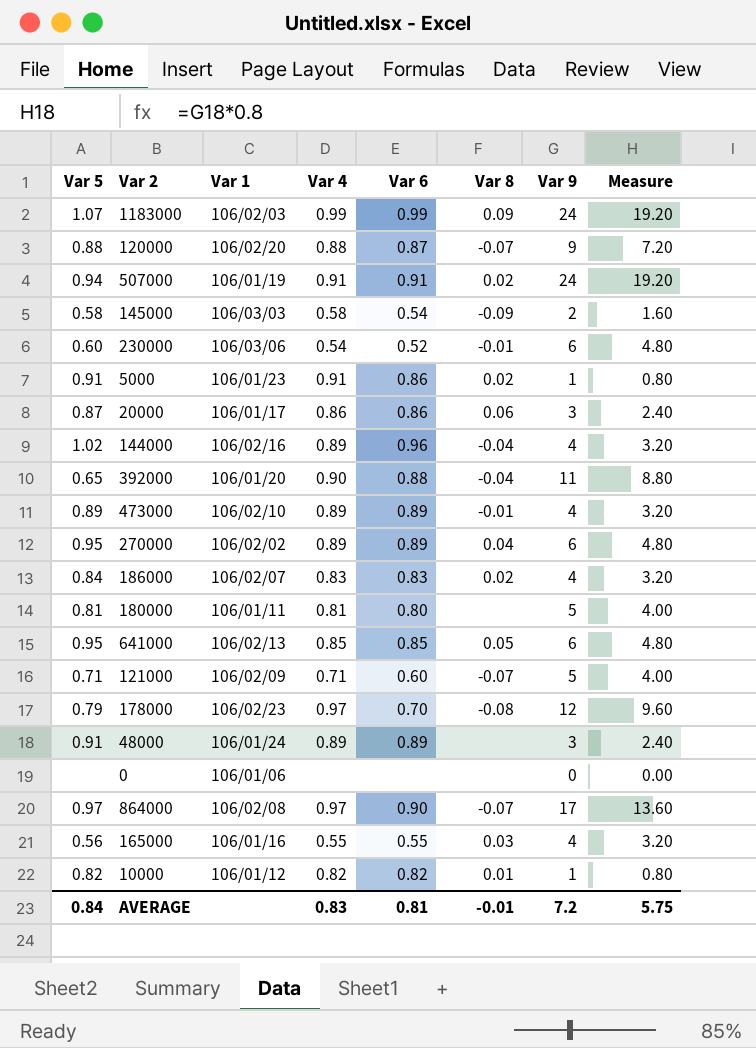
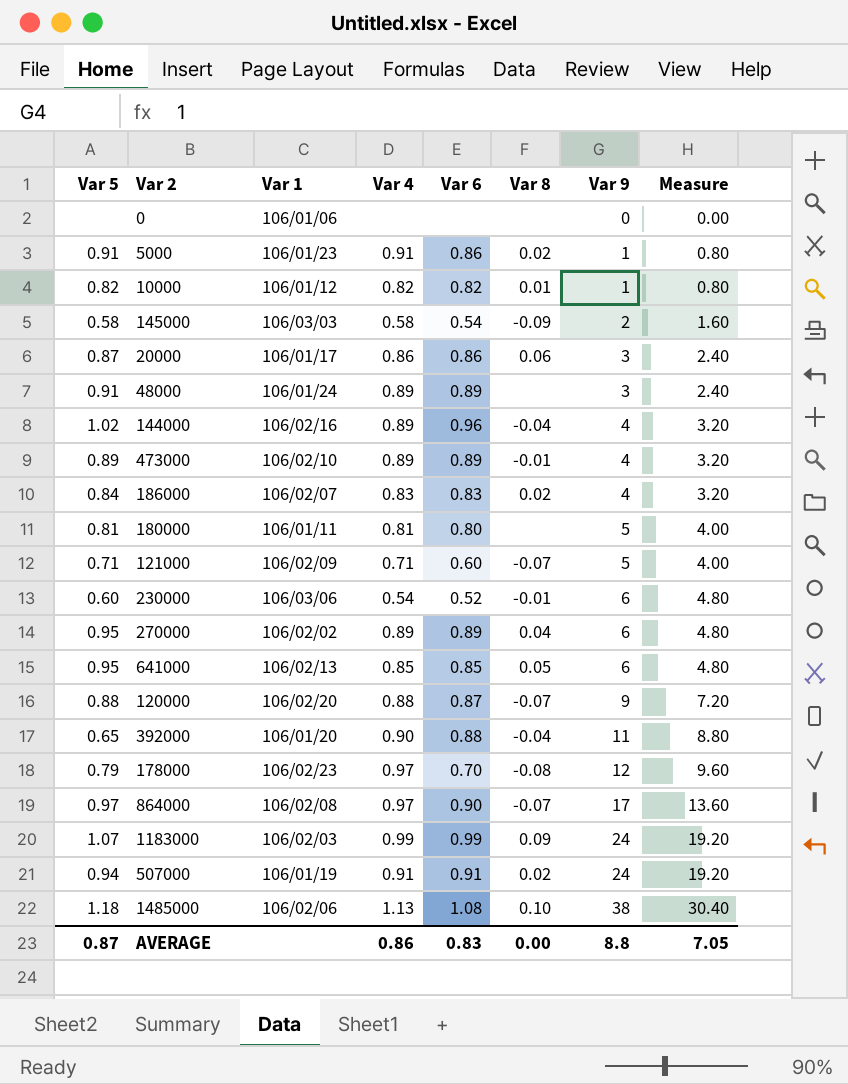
row order: none -> Var 9 ascending
row 165000: 0.56 | 106/01/16 | 0.55 | 0.55 | 0.03 | 4 | 3.20 -> none
row 1485000: none -> 1.18 | 106/02/06 | 1.13 | 1.08 | 0.10 | 38 | 30.40
AVERAGE | Var 5: 0.84 -> 0.87
AVERAGE | Var 4: 0.83 -> 0.86
AVERAGE | Var 6: 0.81 -> 0.83
AVERAGE | Var 8: -0.01 -> 0.00
AVERAGE | Var 9: 7.2 -> 8.8
AVERAGE | Measure: 5.75 -> 7.05

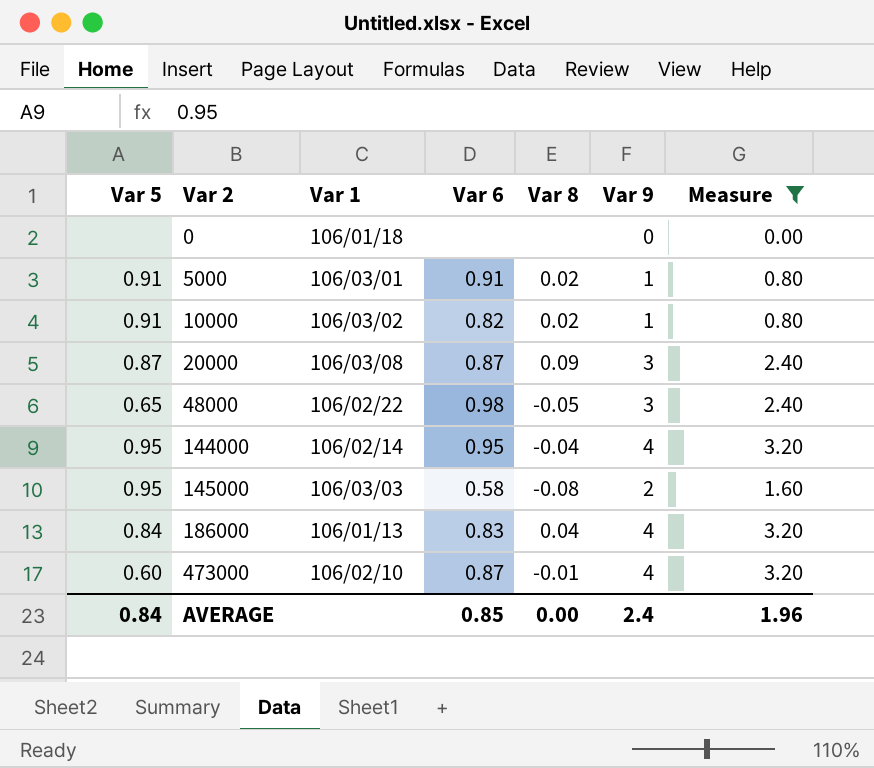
filter: none -> Measure <= 3.20
row order: Var 9 ascending -> Var 2 ascending
column Var 4 | position: 4 -> none
0 | Var 1: 106/01/06 -> 106/01/18
5000 | Var 1: 106/01/23 -> 106/03/01
5000 | Var 6: 0.86 -> 0.91
10000 | Var 5: 0.82 -> 0.91
10000 | Var 1: 106/01/12 -> 106/03/02
10000 | Var 8: 0.01 -> 0.02
20000 | Var 1: 106/01/17 -> 106/03/08
20000 | Var 6: 0.86 -> 0.87
20000 | Var 8: 0.06 -> 0.09
48000 | Var 5: 0.91 -> 0.65
48000 | Var 1: 106/01/24 -> 106/02/22
48000 | Var 6: 0.89 -> 0.98
48000 | Var 8: none -> -0.05
144000 | Var 5: 1.02 -> 0.95
144000 | Var 1: 106/02/16 -> 106/02/14
144000 | Var 6: 0.96 -> 0.95
145000 | Var 5: 0.58 -> 0.95
145000 | Var 6: 0.54 -> 0.58
145000 | Var 8: -0.09 -> -0.08
186000 | Var 1: 106/02/07 -> 106/01/13
186000 | Var 8: 0.02 -> 0.04
473000 | Var 5: 0.89 -> 0.60
473000 | Var 6: 0.89 -> 0.87
AVERAGE | Var 5: 0.87 -> 0.84
AVERAGE | Var 6: 0.83 -> 0.85
AVERAGE | Var 9: 8.8 -> 2.4
AVERAGE | Measure: 7.05 -> 1.96

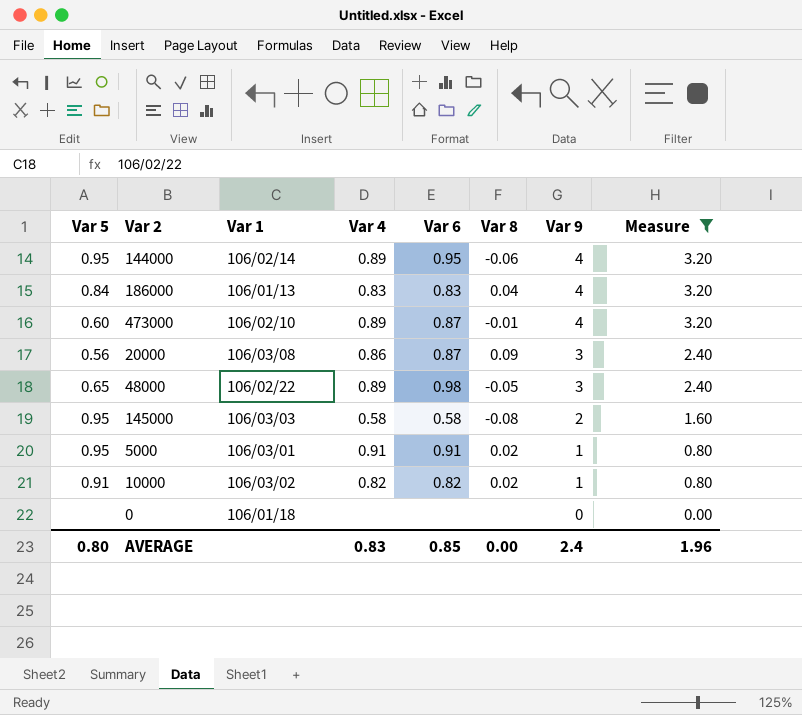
row order: Var 2 ascending -> Var 9 descending
column Var 4 | position: none -> 4
144000 | Var 8: -0.04 -> -0.06
20000 | Var 5: 0.87 -> 0.56
5000 | Var 5: 0.91 -> 0.95
AVERAGE | Var 5: 0.84 -> 0.80

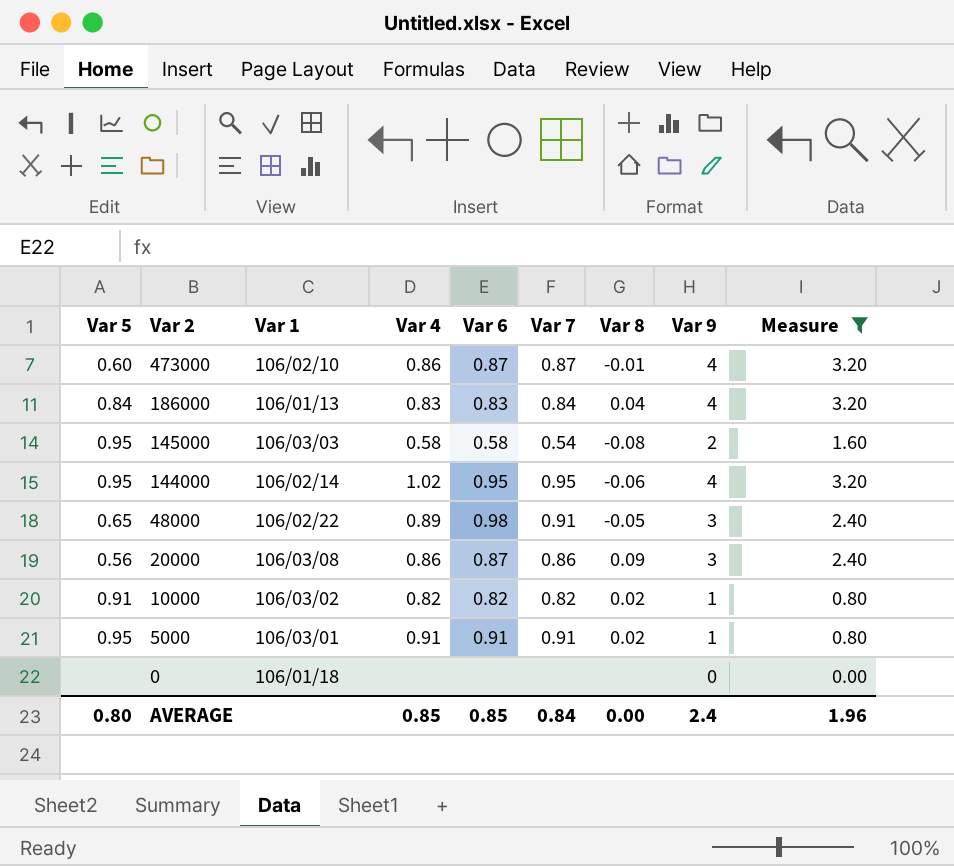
row order: Var 9 descending -> Var 2 descending
column Var 7 | position: none -> 6
473000 | Var 4: 0.89 -> 0.86
144000 | Var 4: 0.89 -> 1.02
AVERAGE | Var 4: 0.83 -> 0.85

